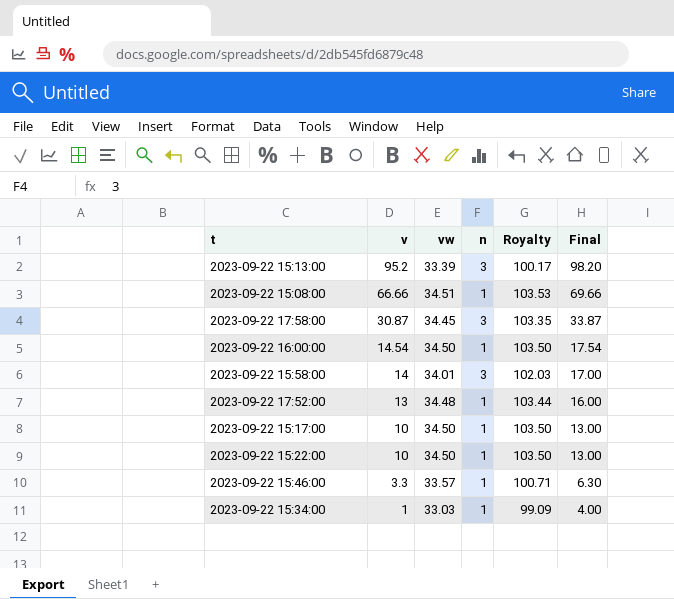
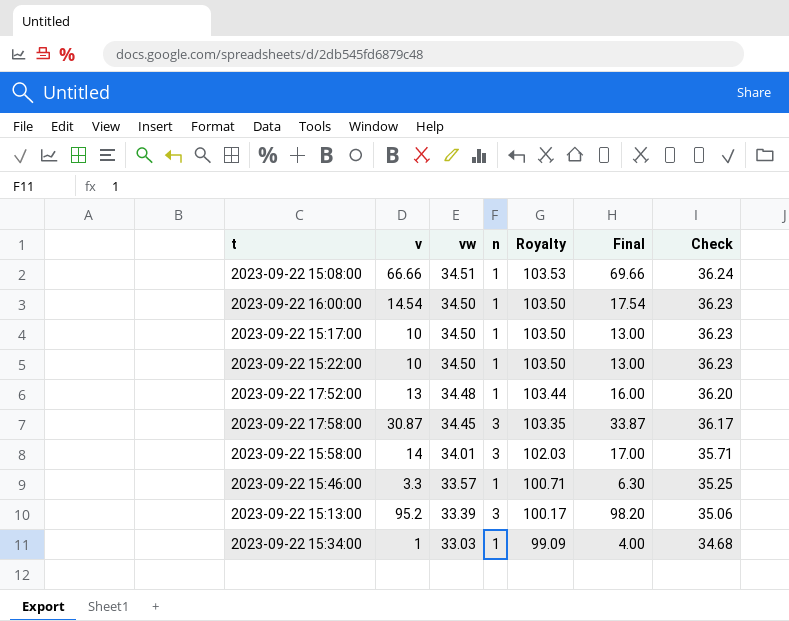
row order: v descending -> vw descending
column Check | formula: none -> [vw] * 1.05

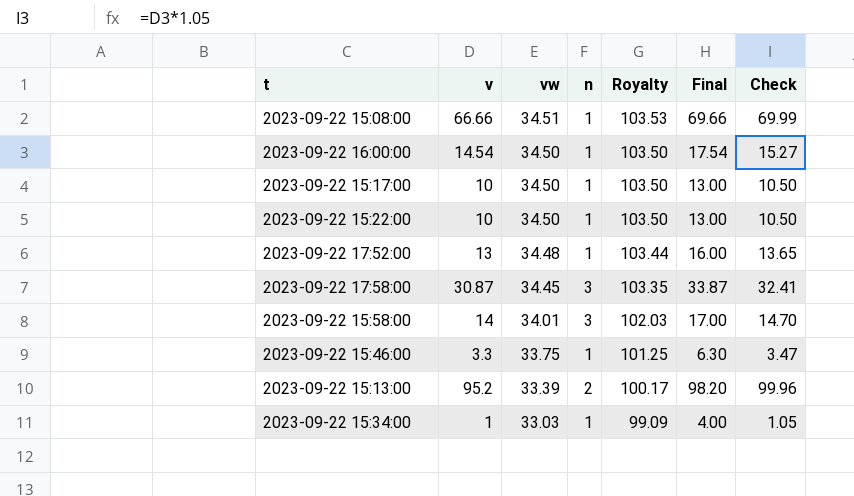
column Check | formula: [vw] * 1.05 -> [v] * 1.05
2023-09-22 15:46:00 | vw: 33.57 -> 33.75
2023-09-22 15:46:00 | Royalty: 100.71 -> 101.25
2023-09-22 15:13:00 | n: 3 -> 2

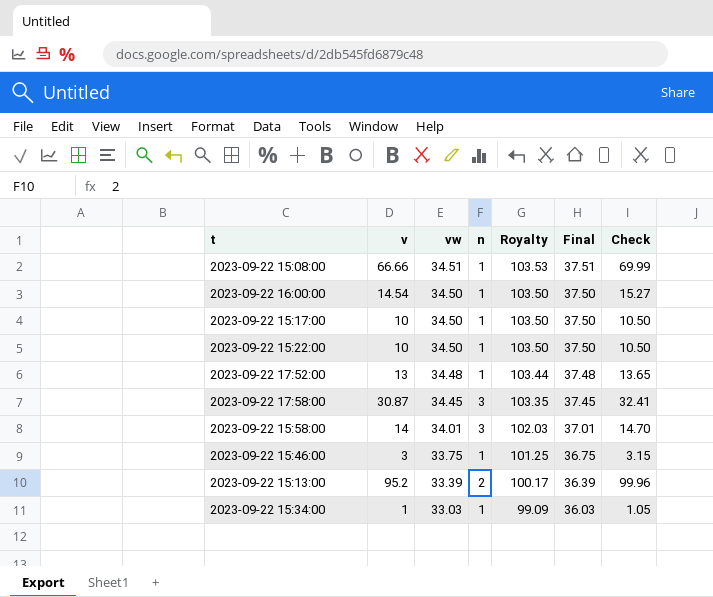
column Final | formula: [v] + 3 -> [vw] + 3
2023-09-22 15:46:00 | v: 3.3 -> 3
2023-09-22 15:46:00 | Check: 3.47 -> 3.15

